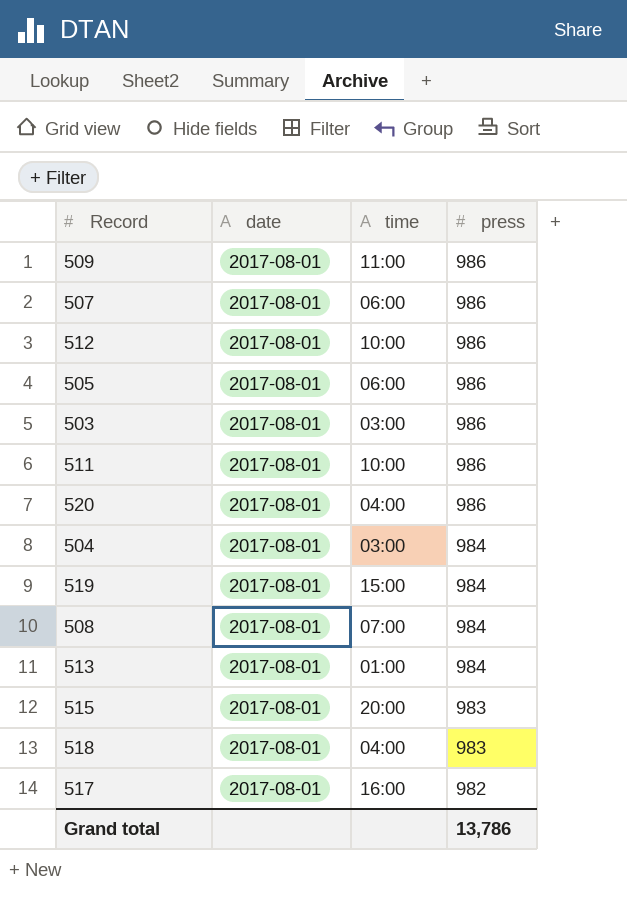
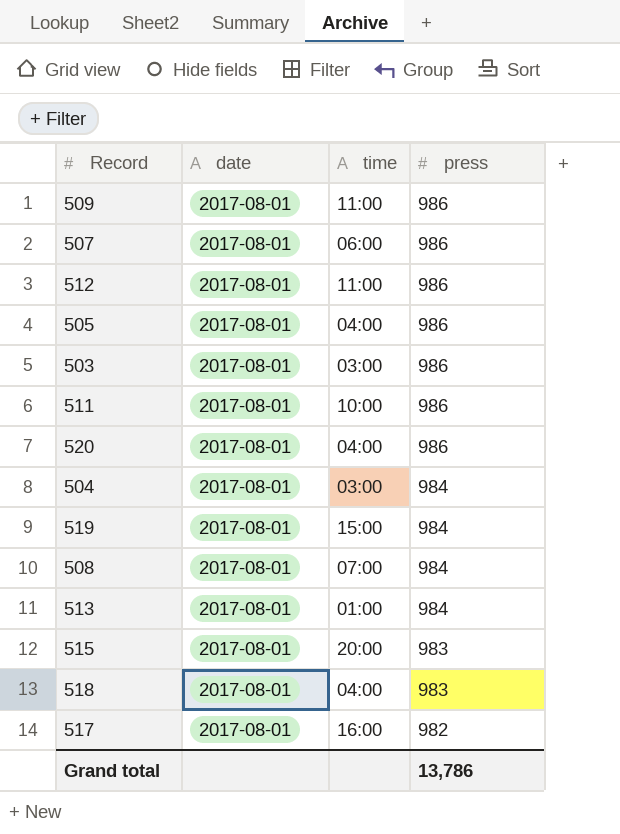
512 | time: 10:00 -> 11:00
505 | time: 06:00 -> 04:00

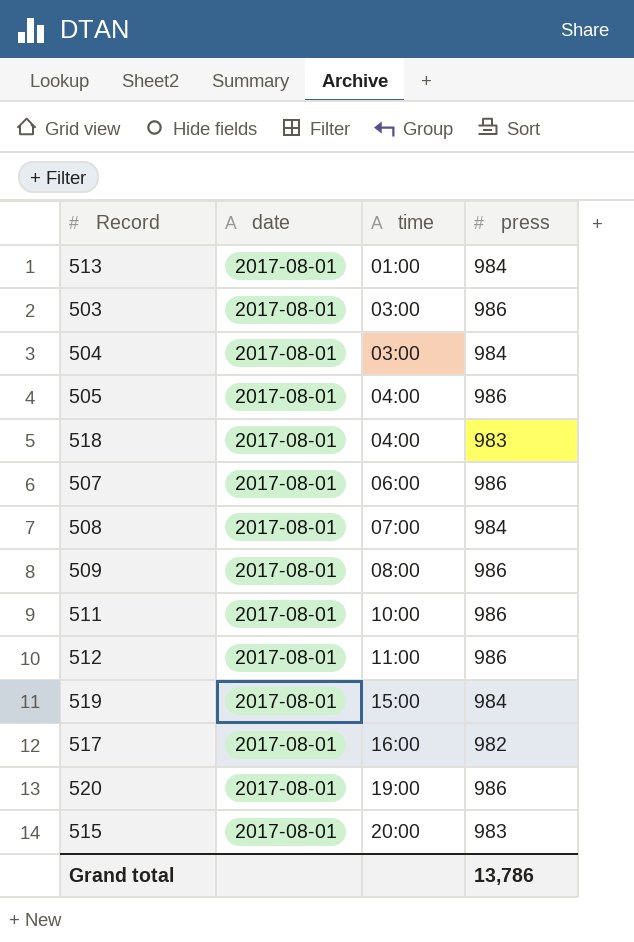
row order: press descending -> time ascending
509 | time: 11:00 -> 08:00
520 | time: 04:00 -> 19:00

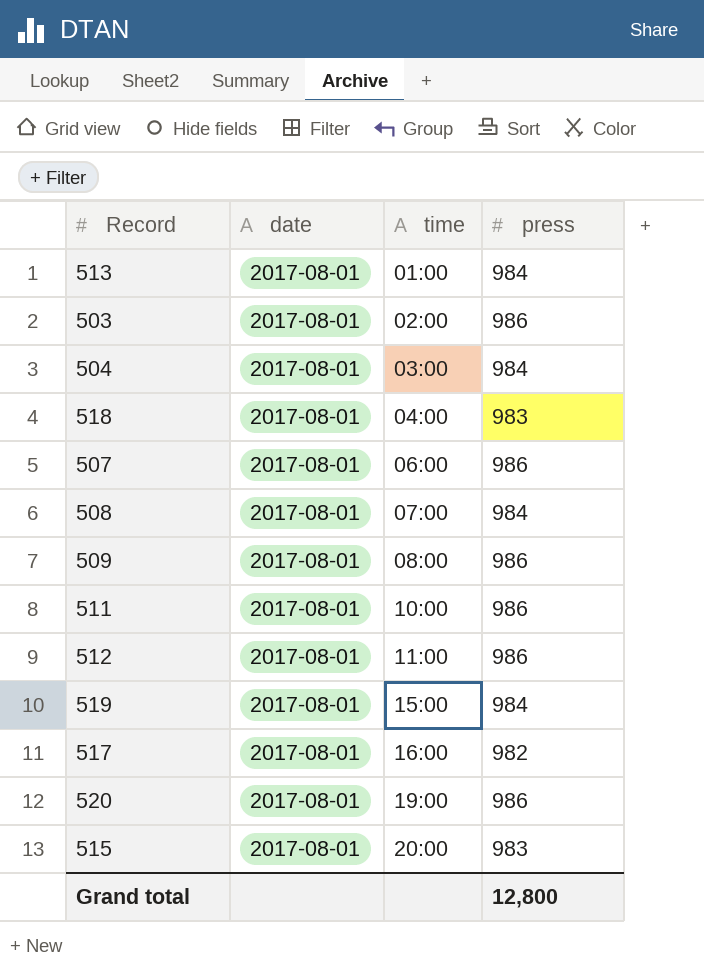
row 505: 2017-08-01 | 04:00 | 986 -> none
503 | time: 03:00 -> 02:00
Grand total | press: 13,786 -> 12,800

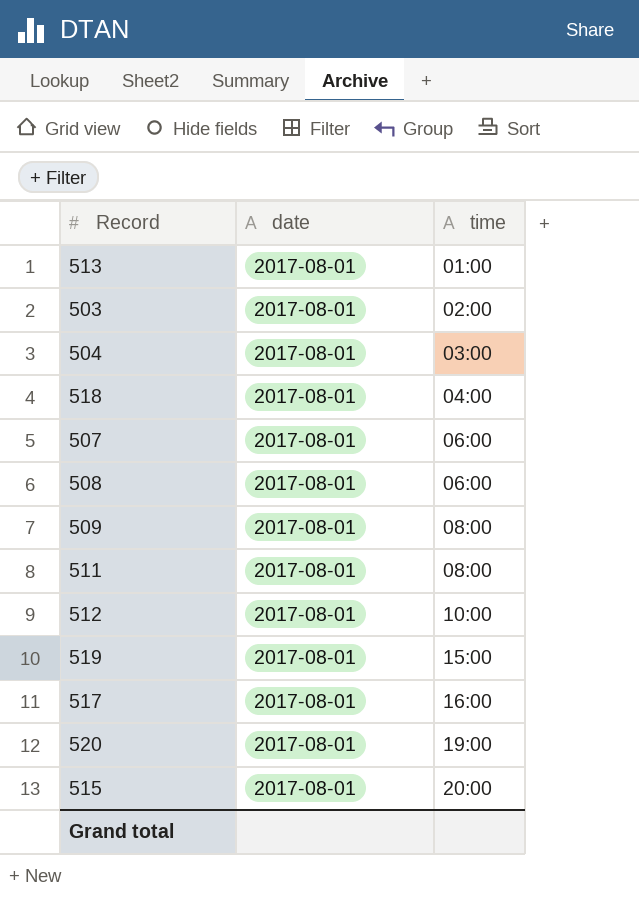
column press | position: 4 -> none
508 | time: 07:00 -> 06:00
511 | time: 10:00 -> 08:00
512 | time: 11:00 -> 10:00

